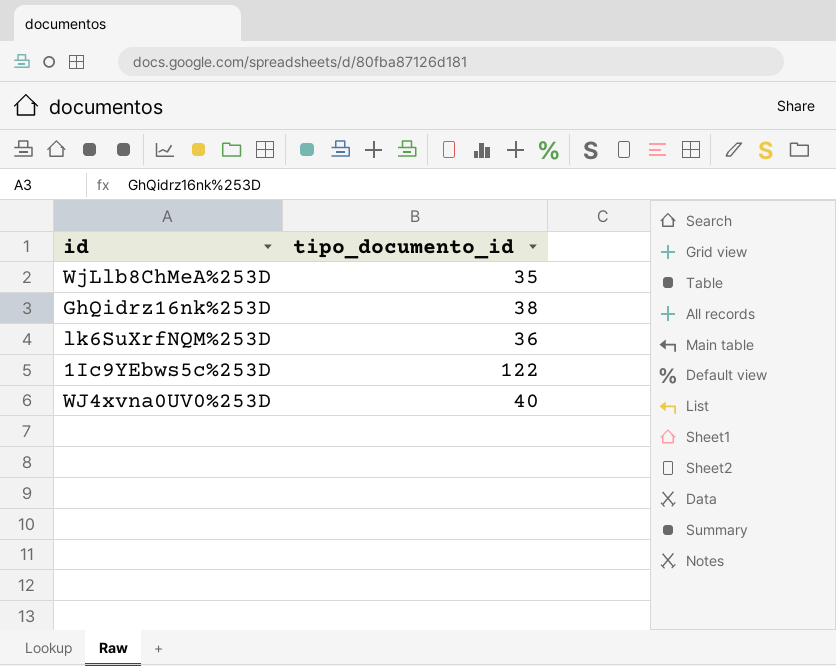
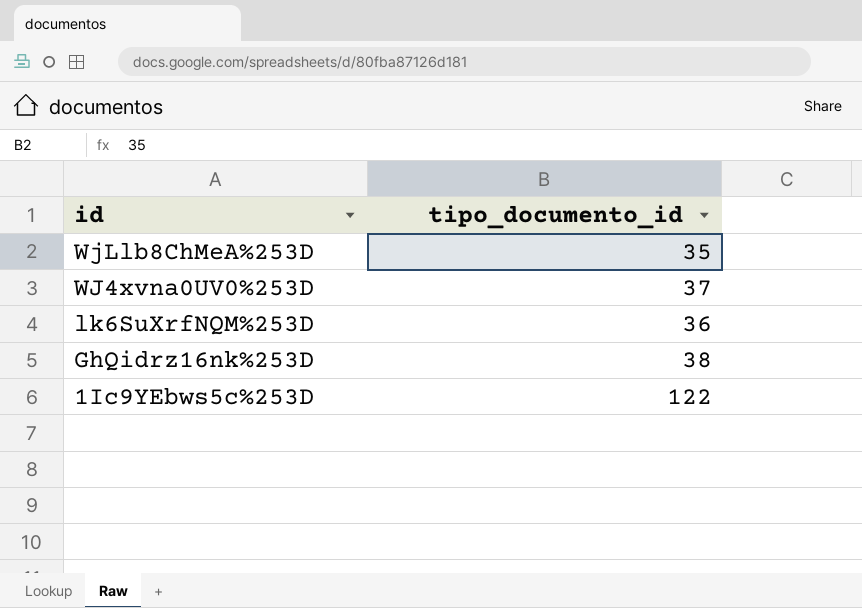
row order: none -> id descending
WJ4xvna0UV0%253D | tipo_documento_id: 40 -> 37

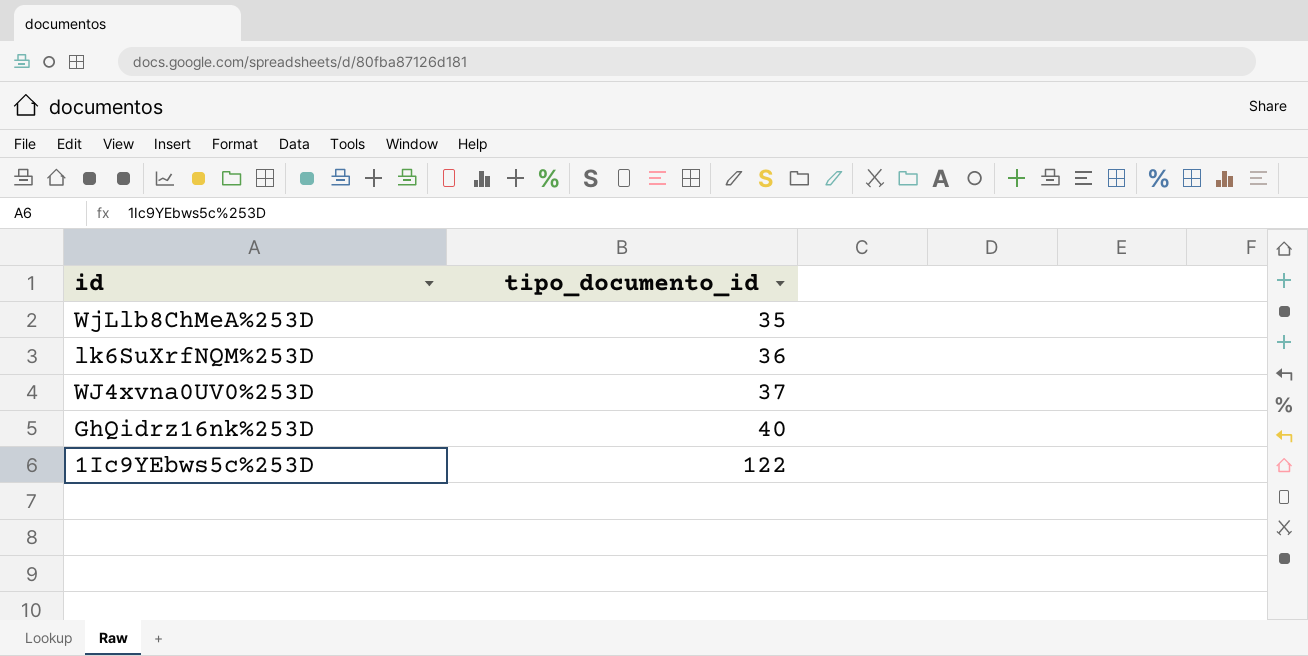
row order: id descending -> tipo_documento_id ascending
GhQidrz16nk%253D | tipo_documento_id: 38 -> 40

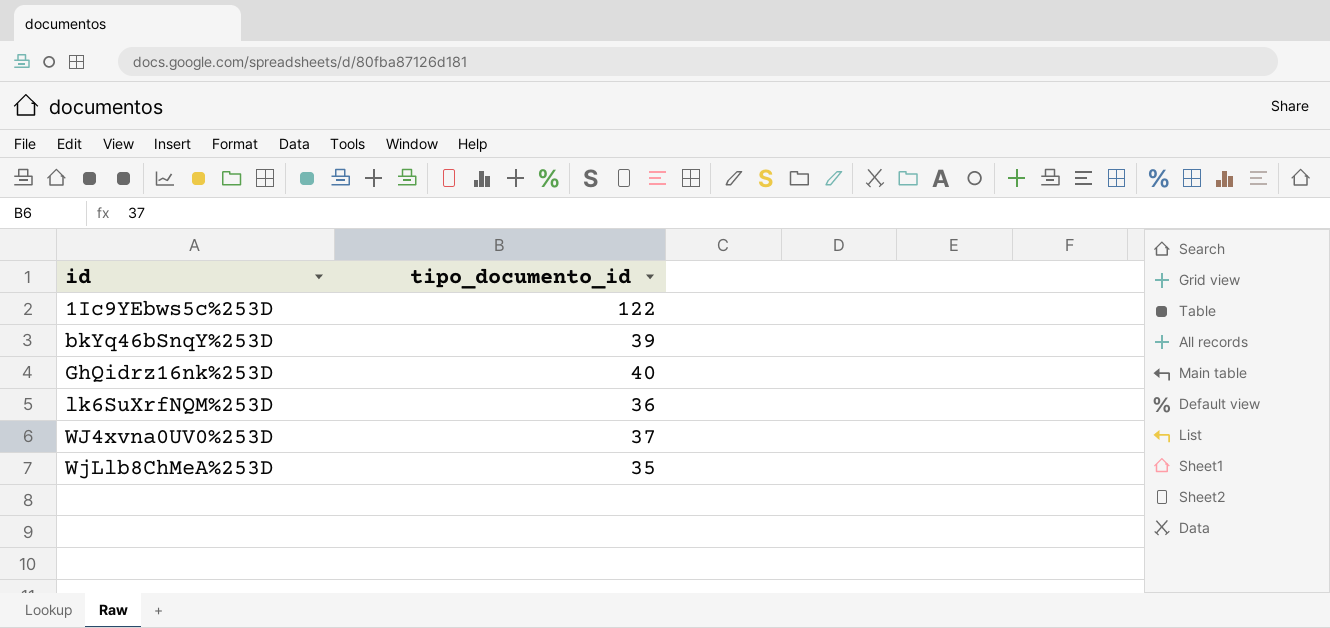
row order: tipo_documento_id ascending -> id ascending
row bkYq46bSnqY%253D: none -> 39

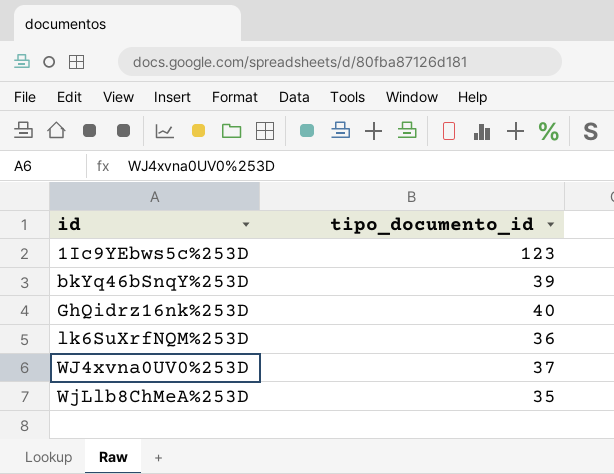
1Ic9YEbws5c%253D | tipo_documento_id: 122 -> 123

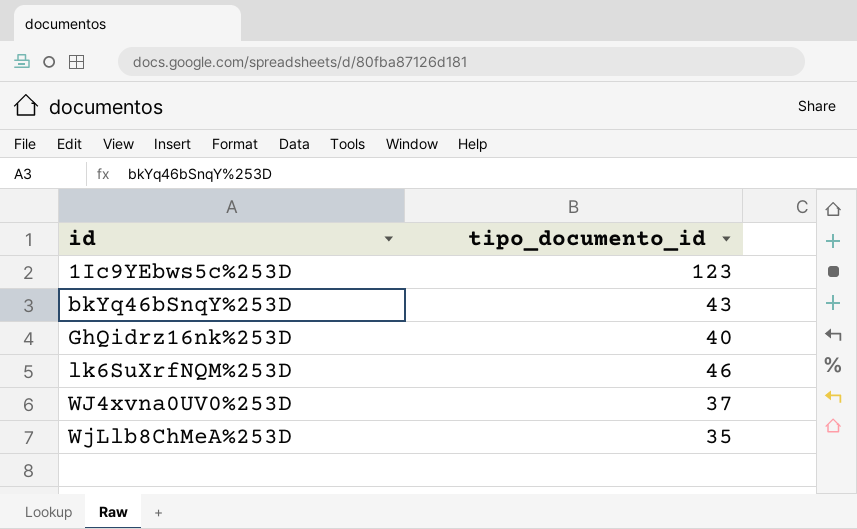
bkYq46bSnqY%253D | tipo_documento_id: 39 -> 43
lk6SuXrfNQM%253D | tipo_documento_id: 36 -> 46

